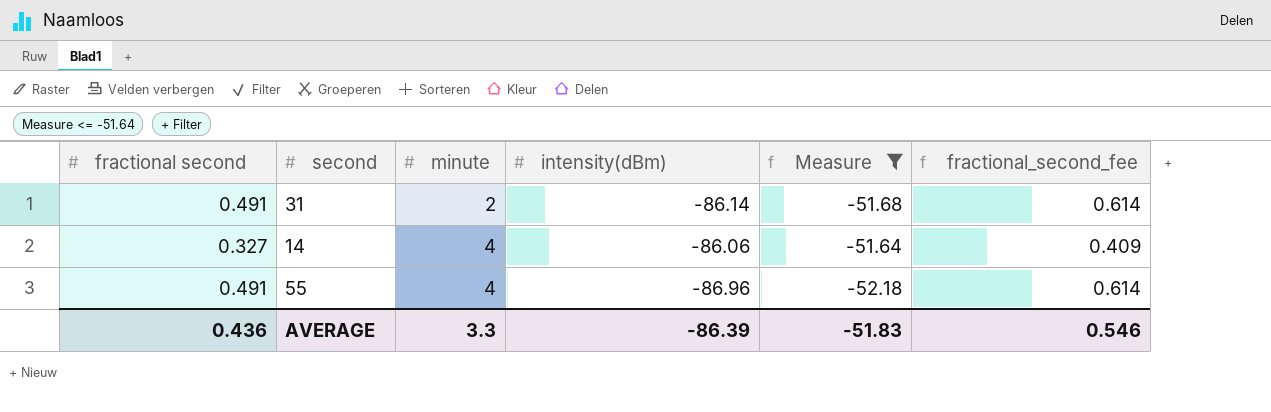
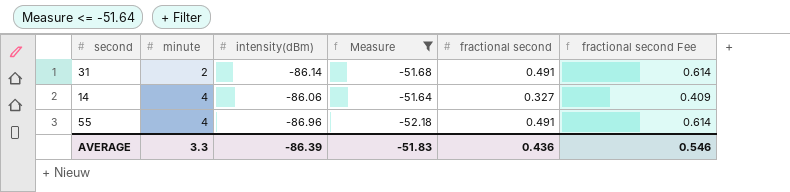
column fractional second | position: 1 -> 5
column name: fractional_second_fee -> fractional second Fee

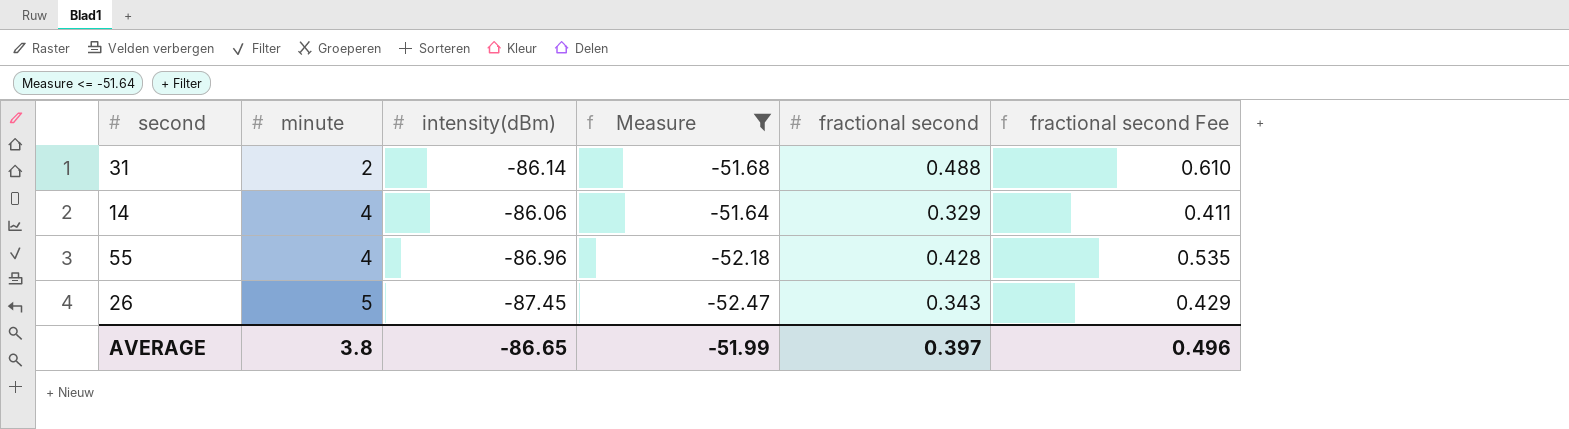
31 | fractional second: 0.491 -> 0.488
31 | fractional second Fee: 0.614 -> 0.610
14 | fractional second: 0.327 -> 0.329
14 | fractional second Fee: 0.409 -> 0.411
55 | fractional second: 0.491 -> 0.428
55 | fractional second Fee: 0.614 -> 0.535
row 26: none -> 5 | -87.45 | -52.47 | 0.343 | 0.429
AVERAGE | minute: 3.3 -> 3.8
AVERAGE | intensity(dBm): -86.39 -> -86.65
AVERAGE | Measure: -51.83 -> -51.99
AVERAGE | fractional second: 0.436 -> 0.397
AVERAGE | fractional second Fee: 0.546 -> 0.496

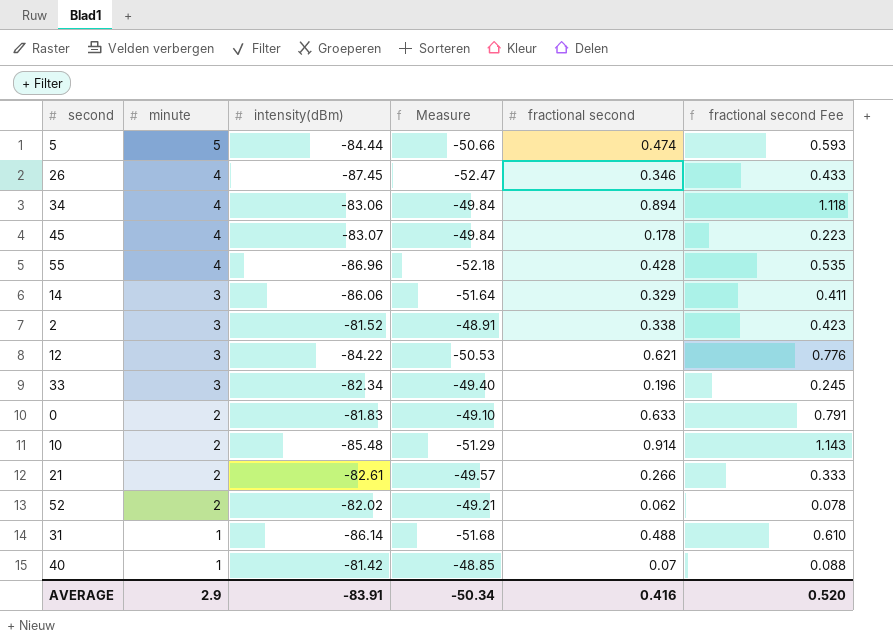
filter: Measure <= -51.64 -> none
row order: minute ascending -> minute descending
26 | minute: 5 -> 4
26 | fractional second: 0.343 -> 0.346
26 | fractional second Fee: 0.429 -> 0.433
14 | minute: 4 -> 3
31 | minute: 2 -> 1
AVERAGE | minute: 3.8 -> 2.9
AVERAGE | intensity(dBm): -86.65 -> -83.91
AVERAGE | Measure: -51.99 -> -50.34
AVERAGE | fractional second: 0.397 -> 0.416
AVERAGE | fractional second Fee: 0.496 -> 0.520

